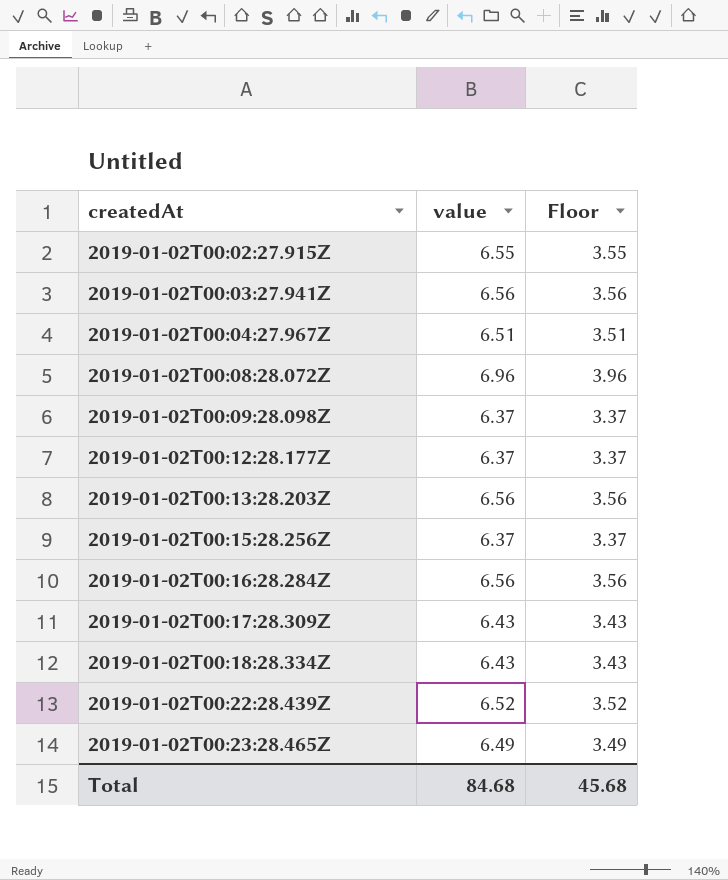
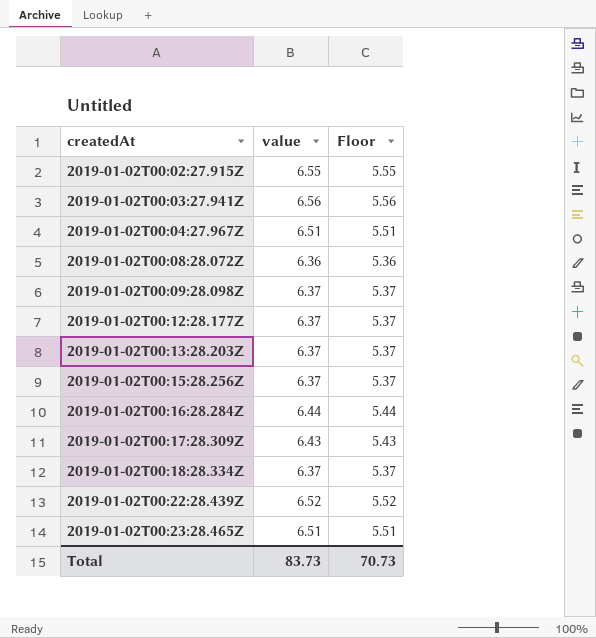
column Floor | formula: [value] - 3 -> [value] - 1
2019-01-02T00:08:28.072Z | value: 6.96 -> 6.36
2019-01-02T00:13:28.203Z | value: 6.56 -> 6.37
2019-01-02T00:16:28.284Z | value: 6.56 -> 6.44
2019-01-02T00:18:28.334Z | value: 6.43 -> 6.37
2019-01-02T00:23:28.465Z | value: 6.49 -> 6.51
Total | value: 84.68 -> 83.73
Total | Floor: 45.68 -> 70.73

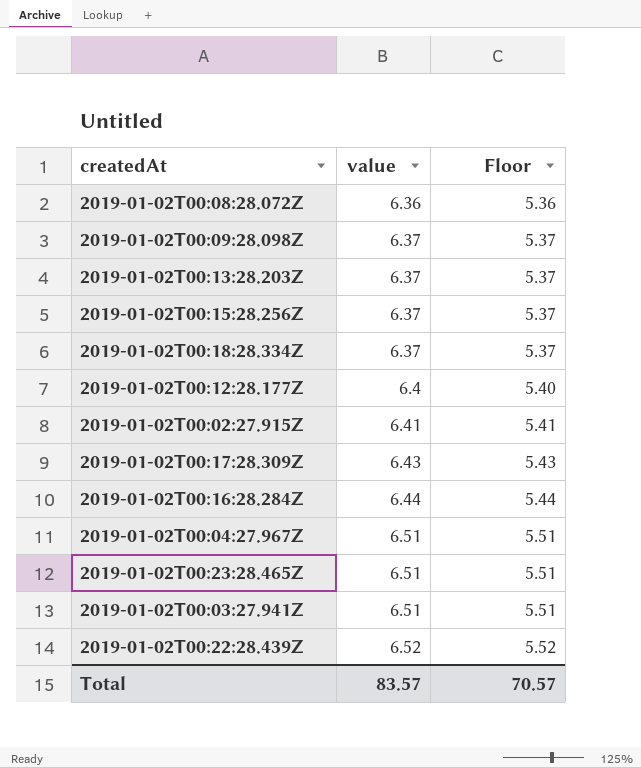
row order: createdAt ascending -> value ascending
2019-01-02T00:12:28.177Z | value: 6.37 -> 6.4
2019-01-02T00:12:28.177Z | Floor: 5.37 -> 5.40
2019-01-02T00:02:27.915Z | value: 6.55 -> 6.41
2019-01-02T00:02:27.915Z | Floor: 5.55 -> 5.41
2019-01-02T00:03:27.941Z | value: 6.56 -> 6.51
2019-01-02T00:03:27.941Z | Floor: 5.56 -> 5.51
Total | value: 83.73 -> 83.57
Total | Floor: 70.73 -> 70.57

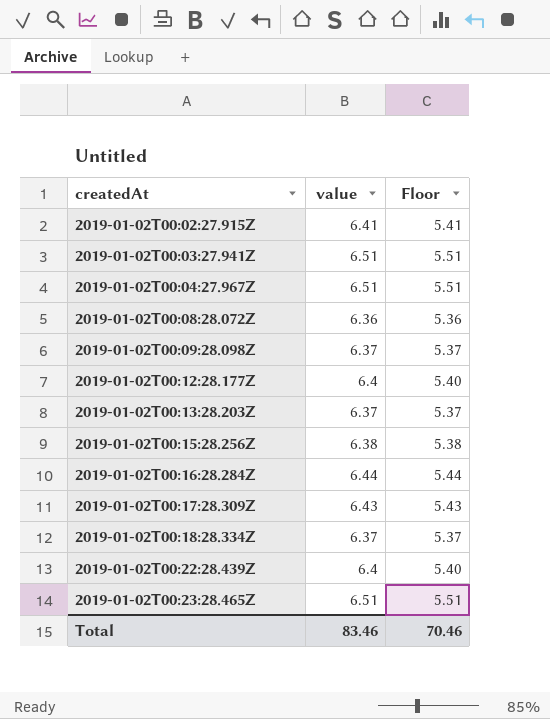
row order: value ascending -> createdAt ascending
2019-01-02T00:15:28.256Z | value: 6.37 -> 6.38
2019-01-02T00:15:28.256Z | Floor: 5.37 -> 5.38
2019-01-02T00:22:28.439Z | value: 6.52 -> 6.4
2019-01-02T00:22:28.439Z | Floor: 5.52 -> 5.40
Total | value: 83.57 -> 83.46
Total | Floor: 70.57 -> 70.46

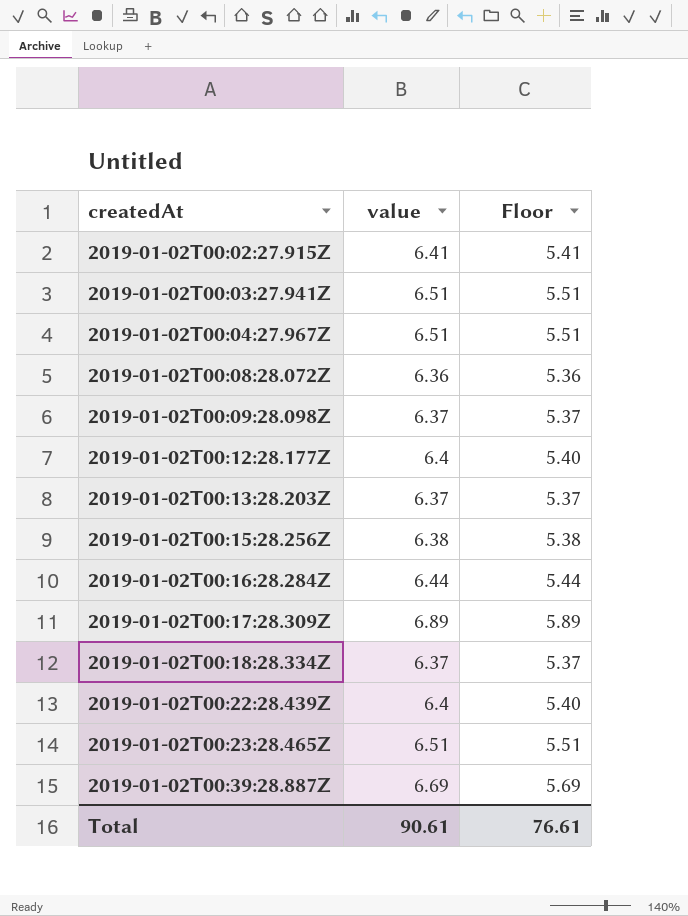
2019-01-02T00:17:28.309Z | value: 6.43 -> 6.89
2019-01-02T00:17:28.309Z | Floor: 5.43 -> 5.89
row 2019-01-02T00:39:28.887Z: none -> 6.69 | 5.69
Total | value: 83.46 -> 90.61
Total | Floor: 70.46 -> 76.61

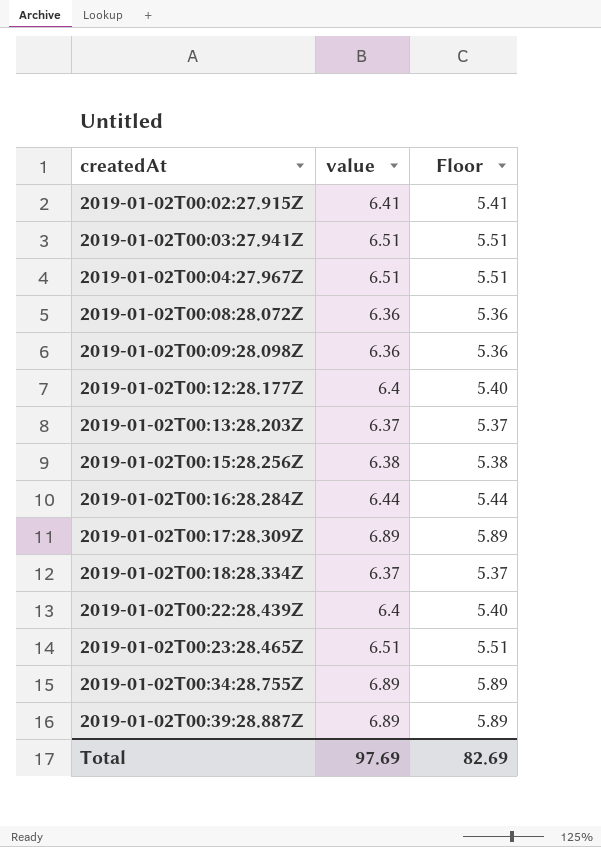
2019-01-02T00:09:28.098Z | value: 6.37 -> 6.36
2019-01-02T00:09:28.098Z | Floor: 5.37 -> 5.36
row 2019-01-02T00:34:28.755Z: none -> 6.89 | 5.89
2019-01-02T00:39:28.887Z | value: 6.69 -> 6.89
2019-01-02T00:39:28.887Z | Floor: 5.69 -> 5.89
Total | value: 90.61 -> 97.69
Total | Floor: 76.61 -> 82.69

